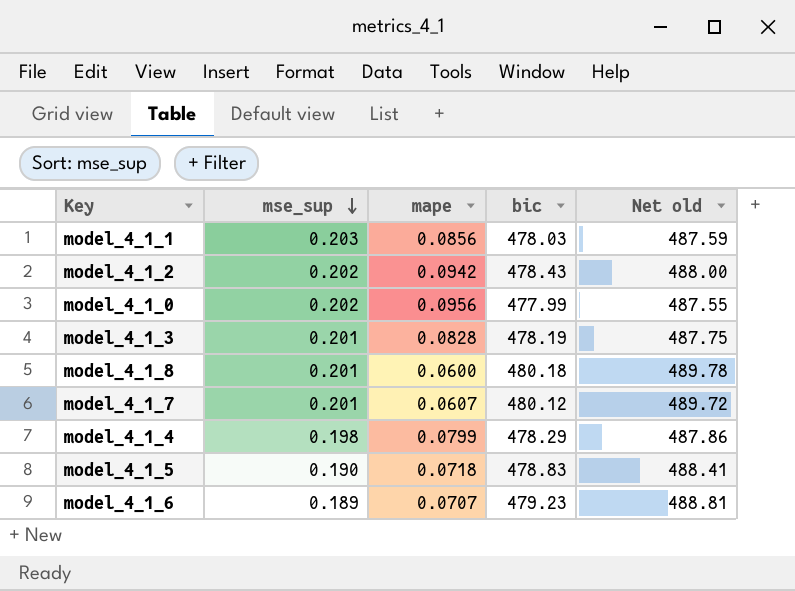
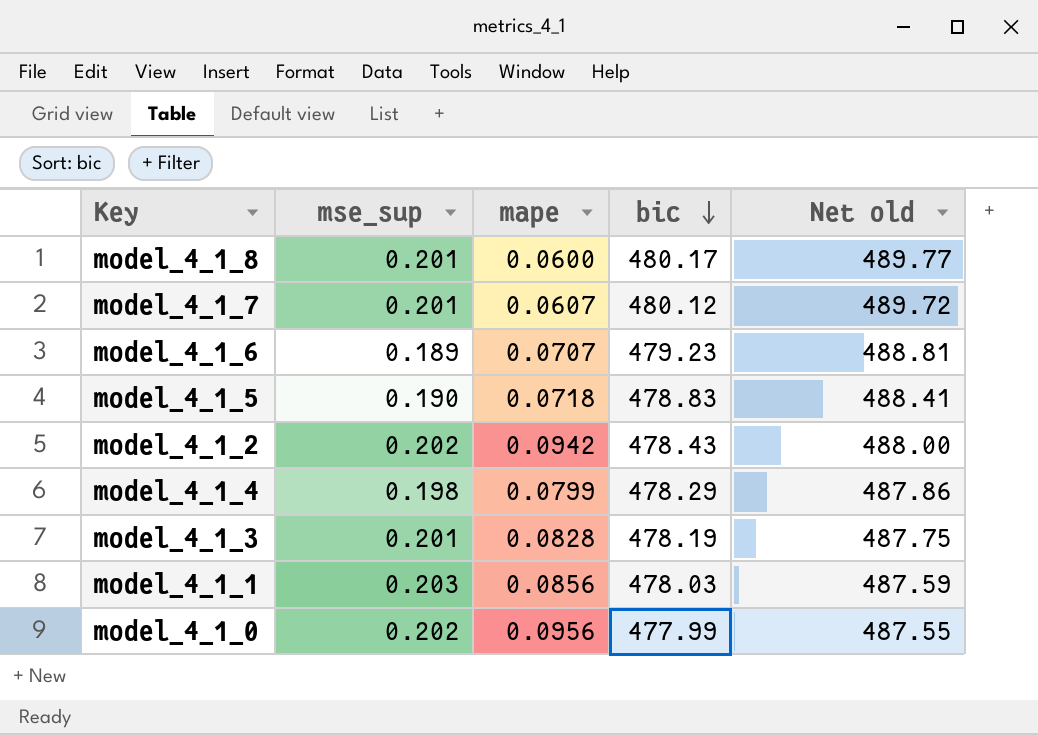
row order: mse_sup descending -> bic descending
model_4_1_8 | bic: 480.18 -> 480.17
model_4_1_8 | Net old: 489.78 -> 489.77

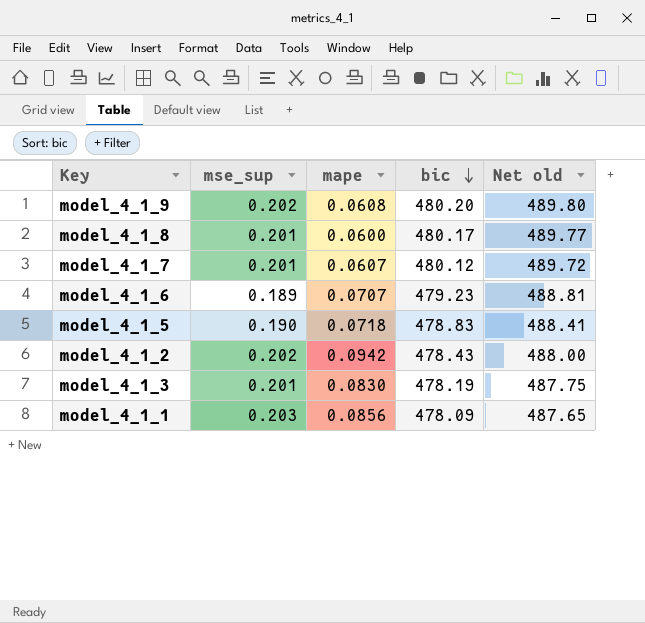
row model_4_1_4: 0.198 | 0.0799 | 478.29 | 487.86 -> none
row model_4_1_0: 0.202 | 0.0956 | 477.99 | 487.55 -> none
row model_4_1_9: none -> 0.202 | 0.0608 | 480.20 | 489.80
model_4_1_3 | mape: 0.0828 -> 0.0830
model_4_1_1 | bic: 478.03 -> 478.09
model_4_1_1 | Net old: 487.59 -> 487.65

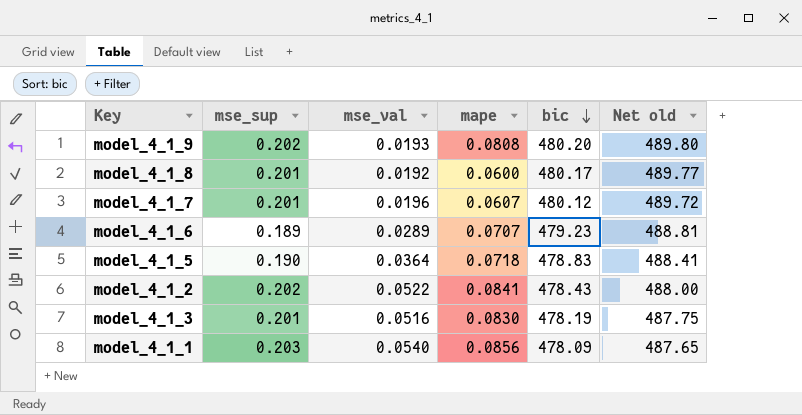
column mse_val | position: none -> 3
model_4_1_9 | mape: 0.0608 -> 0.0808
model_4_1_2 | mape: 0.0942 -> 0.0841

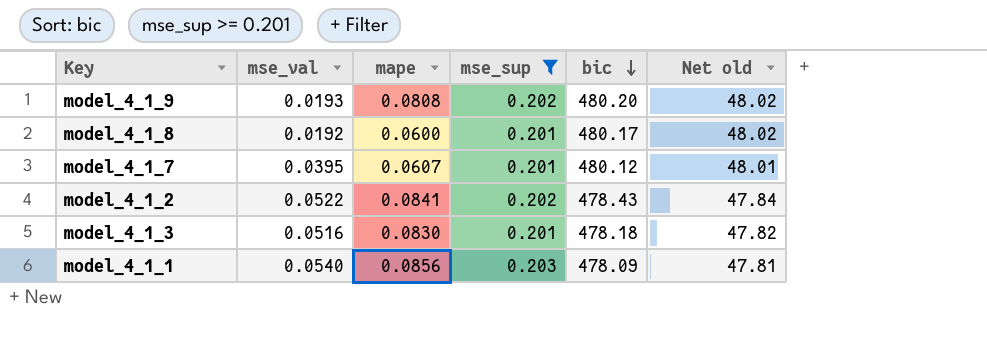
filter: none -> mse_sup >= 0.201
column mse_sup | position: 2 -> 4
column Net old | formula: [bic] * 1.02 -> [bic] * 0.1
model_4_1_7 | mse_val: 0.0196 -> 0.0395
model_4_1_3 | bic: 478.19 -> 478.18

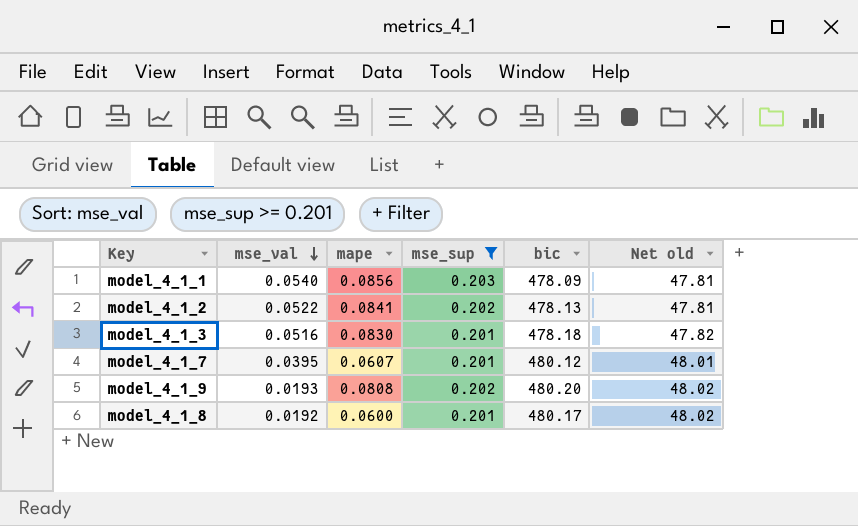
row order: bic descending -> mse_val descending
model_4_1_2 | bic: 478.43 -> 478.13
model_4_1_2 | Net old: 47.84 -> 47.81

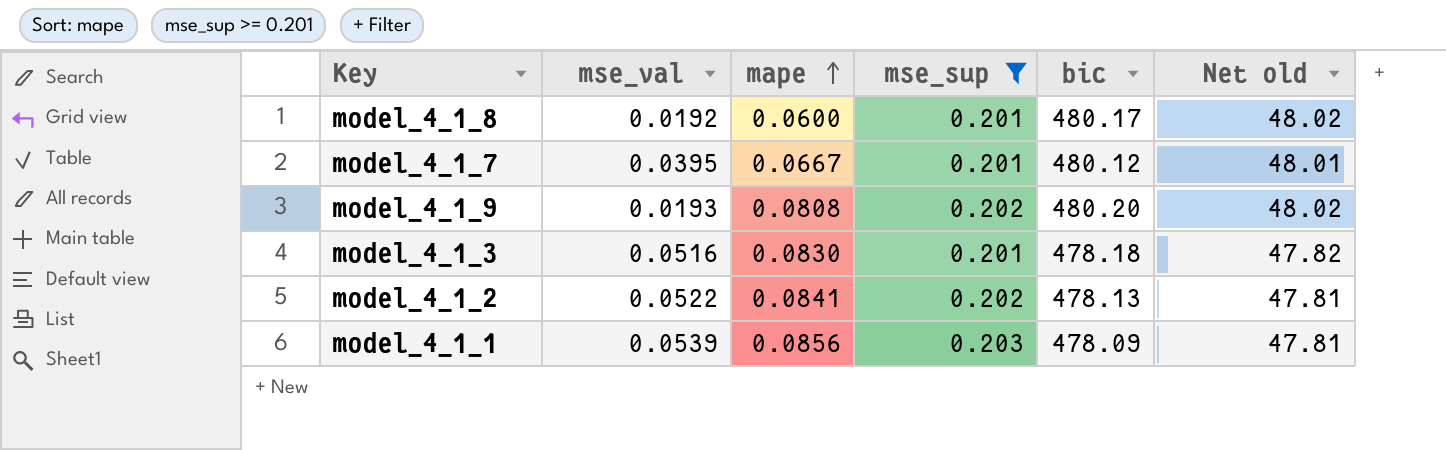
row order: mse_val descending -> mape ascending
model_4_1_7 | mape: 0.0607 -> 0.0667
model_4_1_1 | mse_val: 0.0540 -> 0.0539

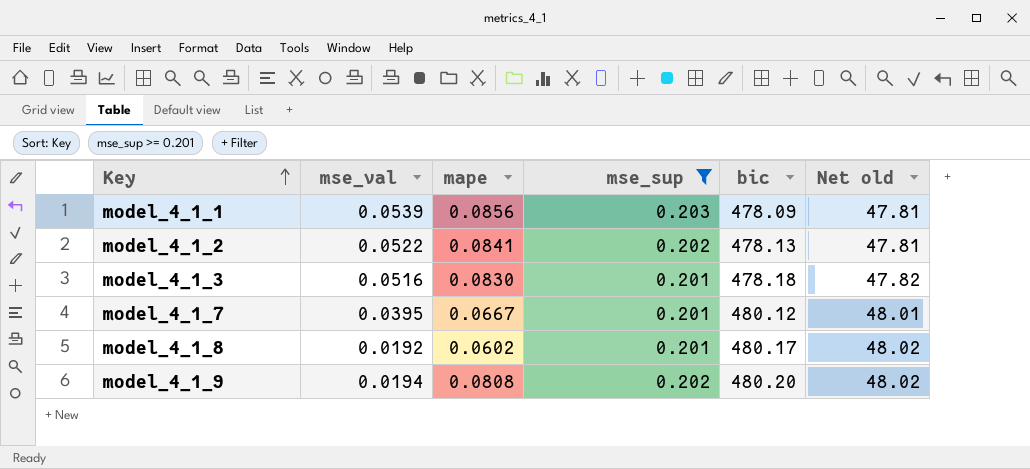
row order: mape ascending -> Key ascending
model_4_1_8 | mape: 0.0600 -> 0.0602
model_4_1_9 | mse_val: 0.0193 -> 0.0194

